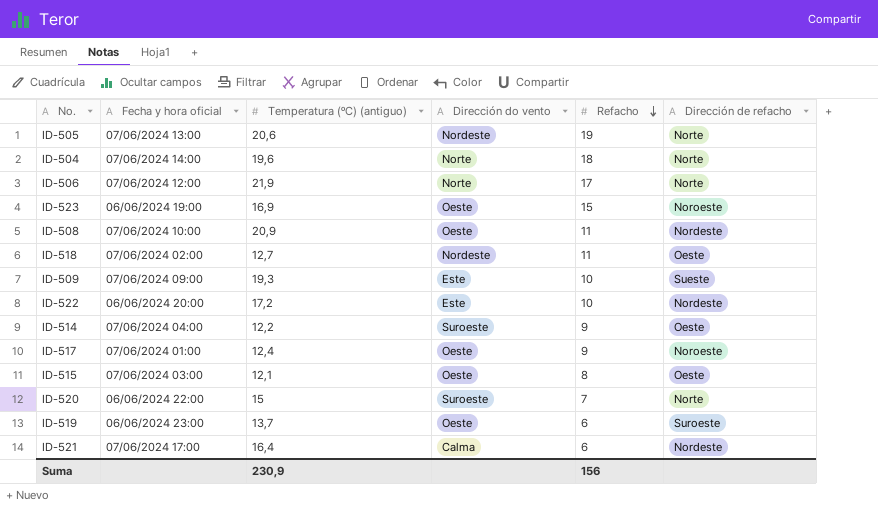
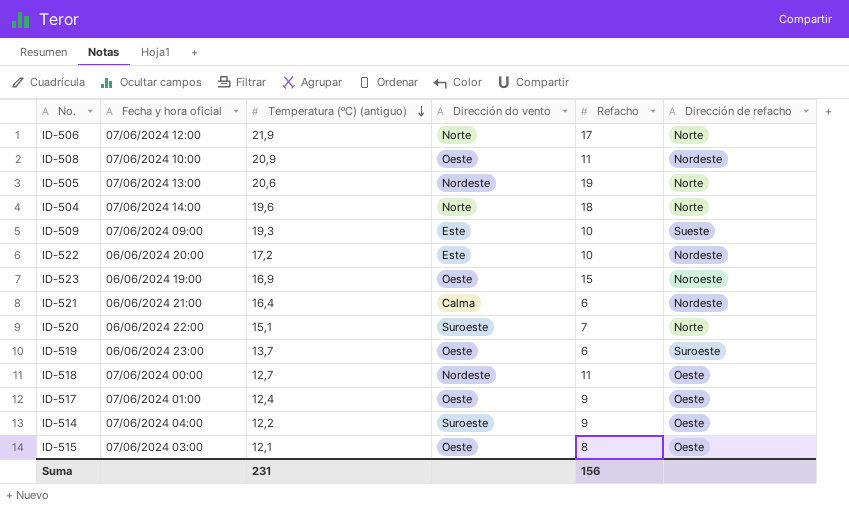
row order: Refacho descending -> Temperatura (ºC) (antiguo) descending
ID-521 | Fecha y hora oficial: 07/06/2024 17:00 -> 06/06/2024 21:00
ID-520 | Temperatura (ºC) (antiguo): 15 -> 15,1
ID-518 | Fecha y hora oficial: 07/06/2024 02:00 -> 07/06/2024 00:00
ID-517 | Dirección de refacho: Noroeste -> Oeste
Suma | Temperatura (ºC) (antiguo): 230,9 -> 231

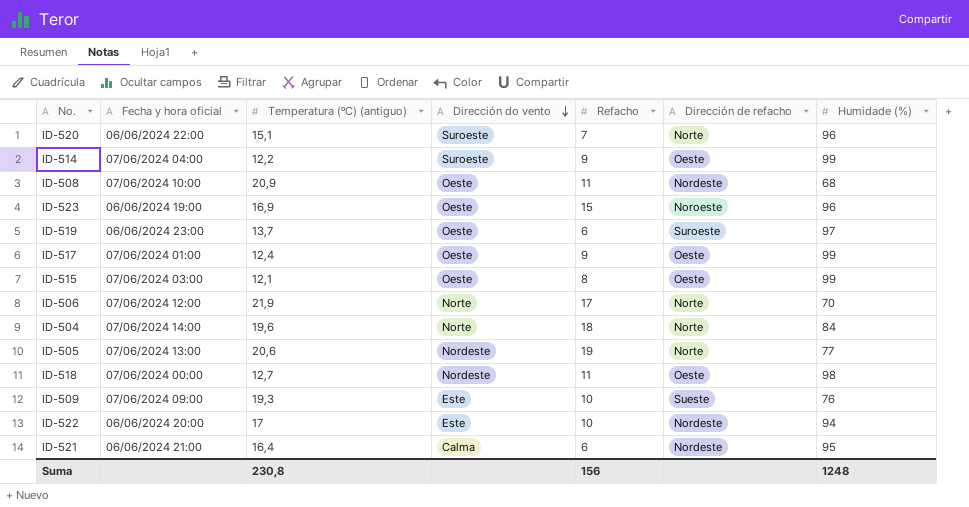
row order: Temperatura (ºC) (antiguo) descending -> Dirección do vento descending
column Humidade (%) | position: none -> 7
ID-522 | Temperatura (ºC) (antiguo): 17,2 -> 17
Suma | Temperatura (ºC) (antiguo): 231 -> 230,8

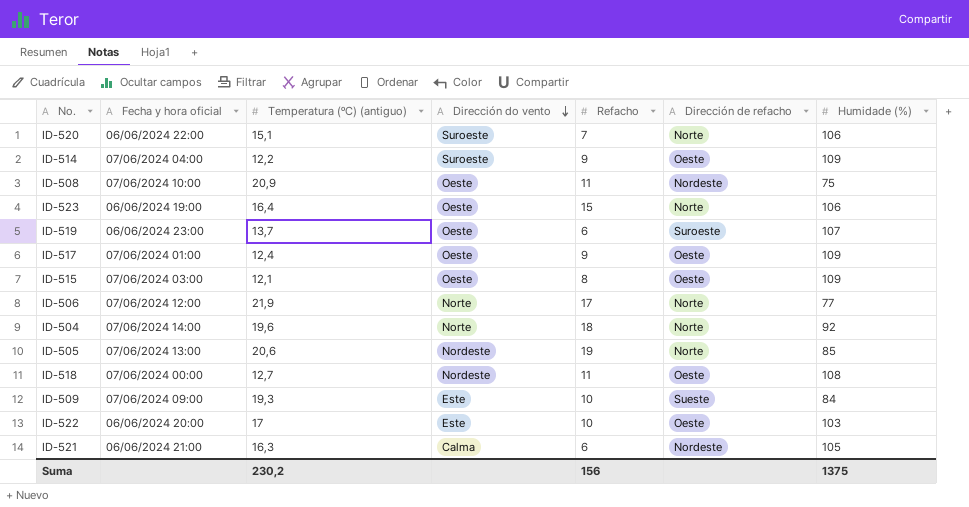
ID-520 | Humidade (%): 96 -> 106
ID-514 | Humidade (%): 99 -> 109
ID-508 | Humidade (%): 68 -> 75
ID-523 | Temperatura (ºC) (antiguo): 16,9 -> 16,4
ID-523 | Dirección de refacho: Noroeste -> Norte
ID-523 | Humidade (%): 96 -> 106
ID-519 | Humidade (%): 97 -> 107
ID-517 | Humidade (%): 99 -> 109
ID-515 | Humidade (%): 99 -> 109
ID-506 | Humidade (%): 70 -> 77
ID-504 | Humidade (%): 84 -> 92
ID-505 | Humidade (%): 77 -> 85
ID-518 | Humidade (%): 98 -> 108
ID-509 | Humidade (%): 76 -> 84
ID-522 | Dirección de refacho: Nordeste -> Oeste
ID-522 | Humidade (%): 94 -> 103
ID-521 | Temperatura (ºC) (antiguo): 16,4 -> 16,3
ID-521 | Humidade (%): 95 -> 105
Suma | Temperatura (ºC) (antiguo): 230,8 -> 230,2
Suma | Humidade (%): 1248 -> 1375

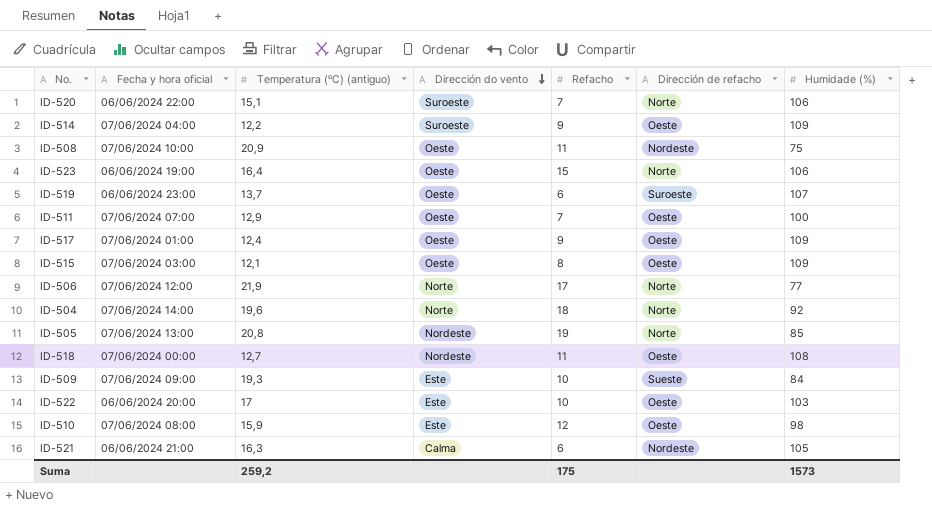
row ID-511: none -> 07/06/2024 07:00 | 12,9 | Oeste | 7 | Oeste | 100
ID-505 | Temperatura (ºC) (antiguo): 20,6 -> 20,8
row ID-510: none -> 07/06/2024 08:00 | 15,9 | Este | 12 | Oeste | 98
Suma | Temperatura (ºC) (antiguo): 230,2 -> 259,2
Suma | Refacho: 156 -> 175
Suma | Humidade (%): 1375 -> 1573

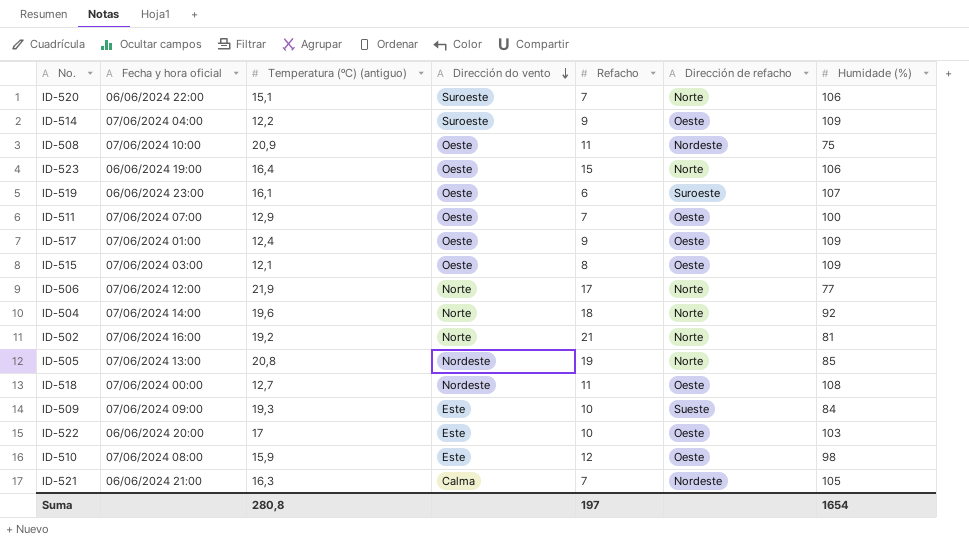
ID-519 | Temperatura (ºC) (antiguo): 13,7 -> 16,1
row ID-502: none -> 07/06/2024 16:00 | 19,2 | Norte | 21 | Norte | 81
ID-521 | Refacho: 6 -> 7
Suma | Temperatura (ºC) (antiguo): 259,2 -> 280,8
Suma | Refacho: 175 -> 197
Suma | Humidade (%): 1573 -> 1654

